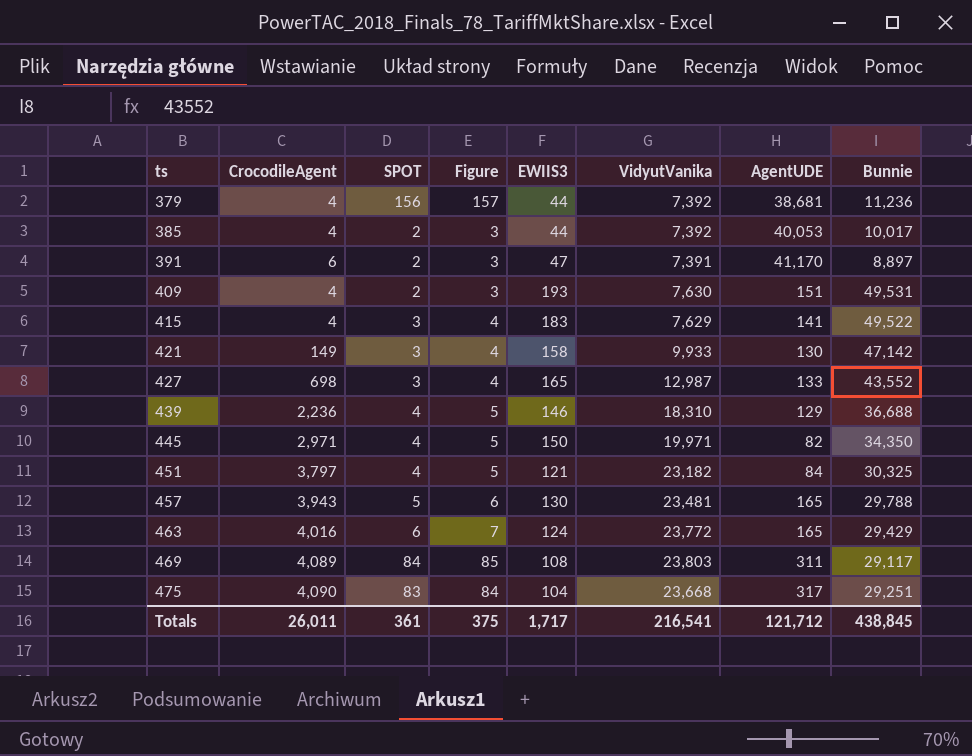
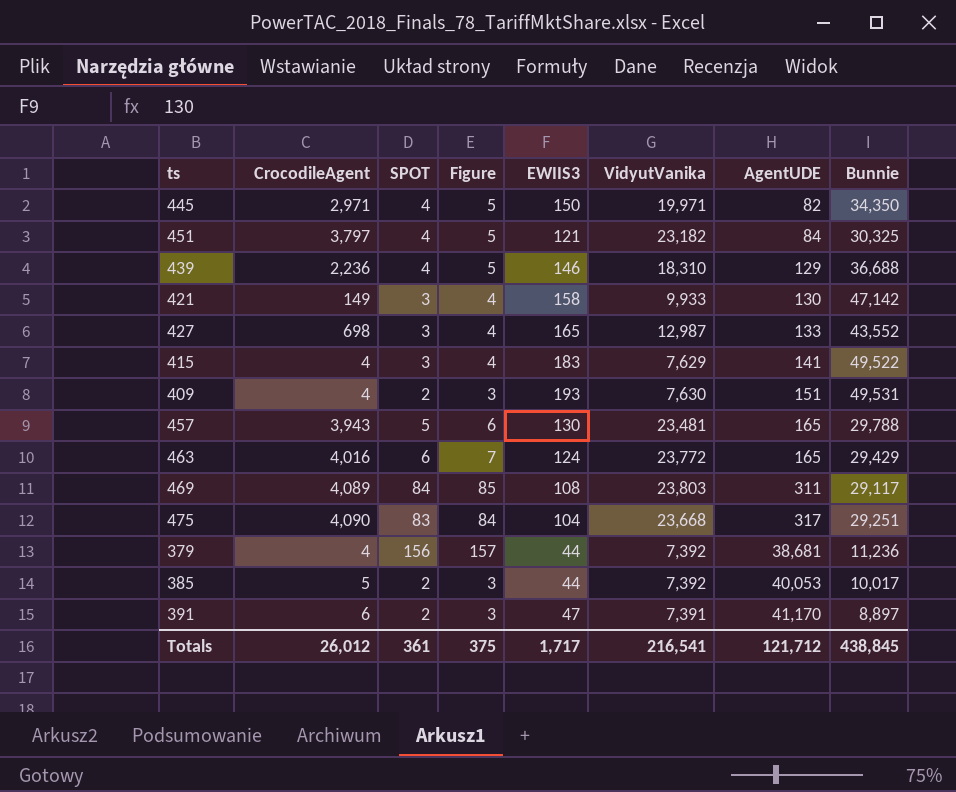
row order: ts ascending -> AgentUDE ascending
385 | CrocodileAgent: 4 -> 5
Totals | CrocodileAgent: 26,011 -> 26,012

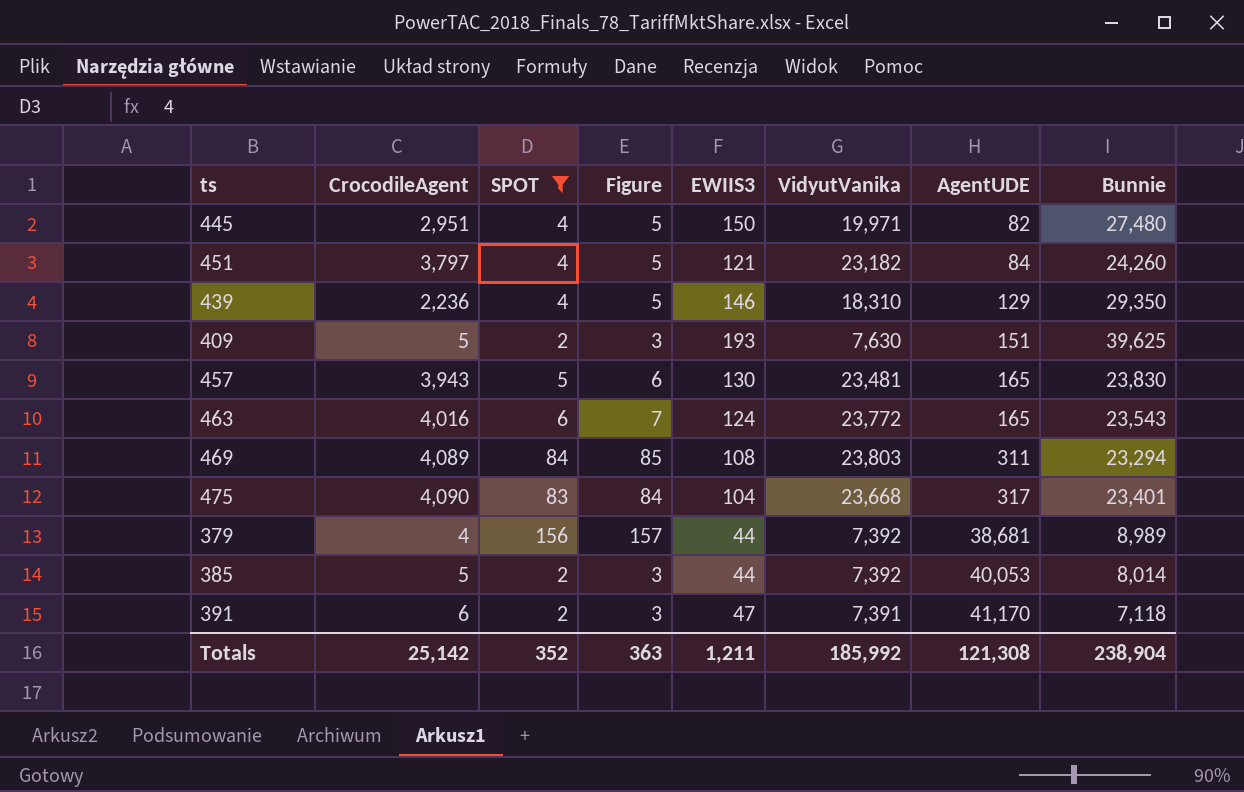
filter: none -> SPOT != 3
445 | CrocodileAgent: 2,971 -> 2,951
445 | Bunnie: 34,350 -> 27,480
451 | Bunnie: 30,325 -> 24,260
439 | Bunnie: 36,688 -> 29,350
409 | CrocodileAgent: 4 -> 5
409 | Bunnie: 49,531 -> 39,625
457 | Bunnie: 29,788 -> 23,830
463 | Bunnie: 29,429 -> 23,543
469 | Bunnie: 29,117 -> 23,294
475 | Bunnie: 29,251 -> 23,401
379 | Bunnie: 11,236 -> 8,989
385 | Bunnie: 10,017 -> 8,014
391 | Bunnie: 8,897 -> 7,118
Totals | CrocodileAgent: 26,012 -> 25,142
Totals | SPOT: 361 -> 352
Totals | Figure: 375 -> 363
Totals | EWIIS3: 1,717 -> 1,211
Totals | VidyutVanika: 216,541 -> 185,992
Totals | AgentUDE: 121,712 -> 121,308
Totals | Bunnie: 438,845 -> 238,904

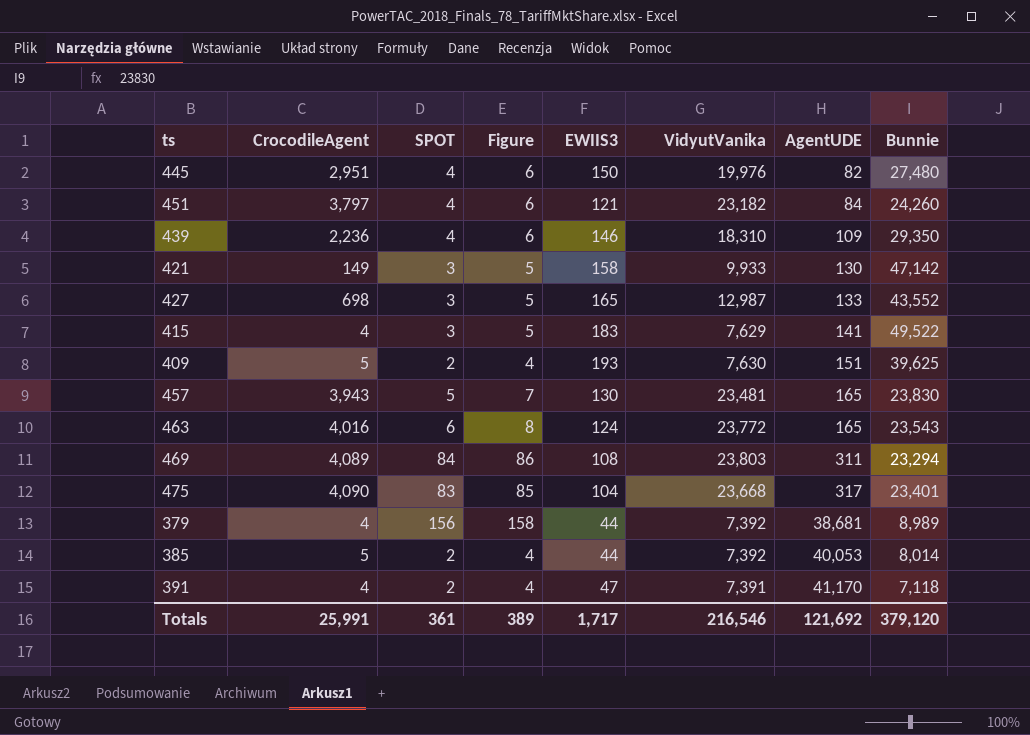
filter: SPOT != 3 -> none
column Figure | formula: [SPOT] + 1 -> [SPOT] + 2
445 | VidyutVanika: 19,971 -> 19,976
439 | AgentUDE: 129 -> 109
391 | CrocodileAgent: 6 -> 4
Totals | CrocodileAgent: 25,142 -> 25,991
Totals | SPOT: 352 -> 361
Totals | Figure: 363 -> 389
Totals | EWIIS3: 1,211 -> 1,717
Totals | VidyutVanika: 185,992 -> 216,546
Totals | AgentUDE: 121,308 -> 121,692
Totals | Bunnie: 238,904 -> 379,120

